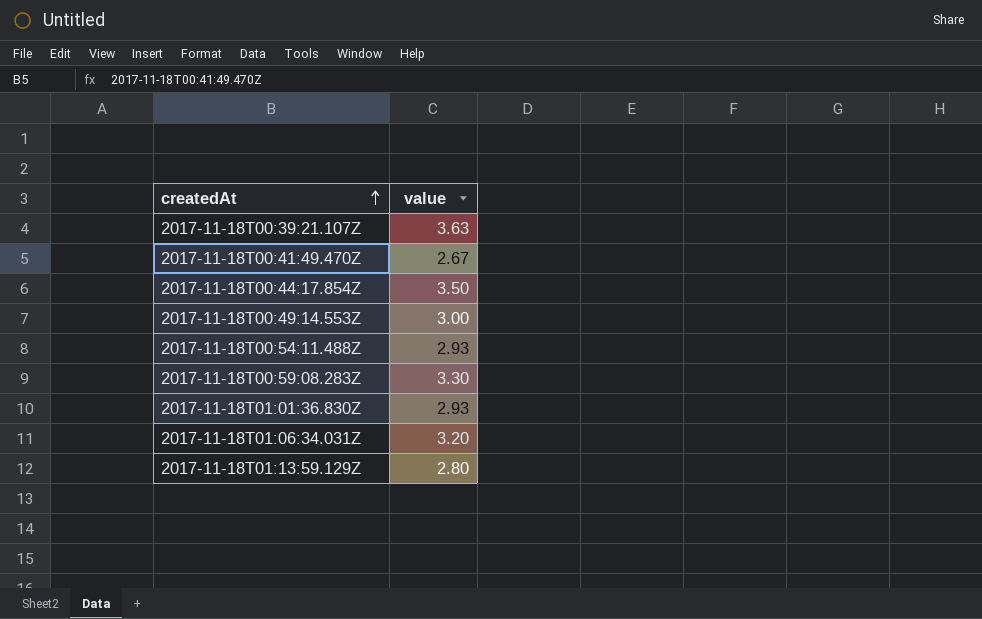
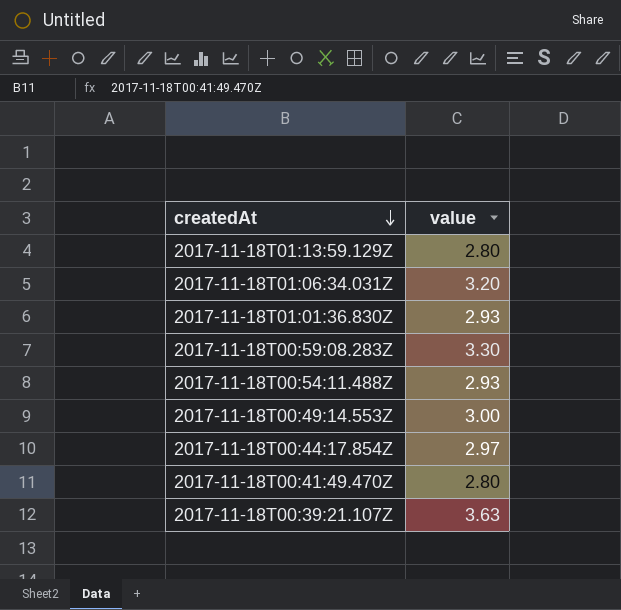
row order: createdAt ascending -> createdAt descending
2017-11-18T00:44:17.854Z | value: 3.50 -> 2.97
2017-11-18T00:41:49.470Z | value: 2.67 -> 2.80

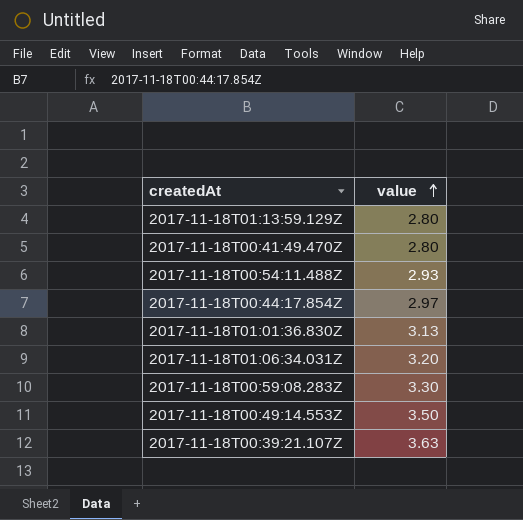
row order: createdAt descending -> value ascending
2017-11-18T01:01:36.830Z | value: 2.93 -> 3.13
2017-11-18T00:49:14.553Z | value: 3.00 -> 3.50

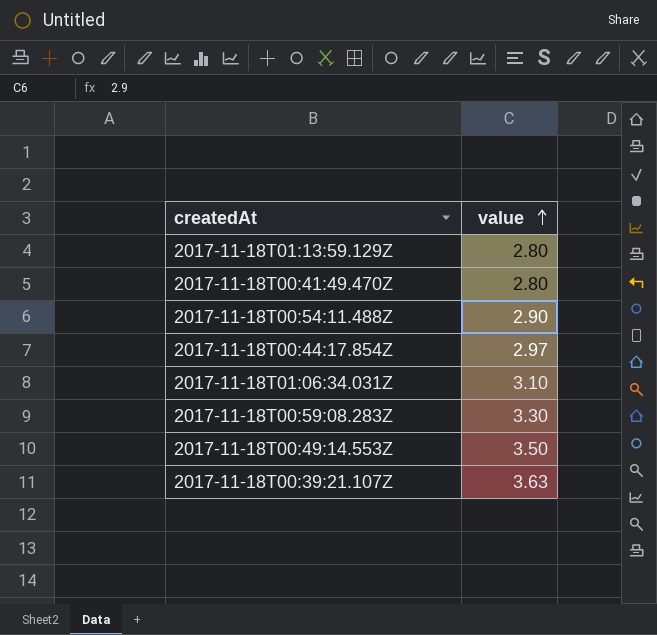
row 2017-11-18T01:01:36.830Z: 3.13 -> none
2017-11-18T00:54:11.488Z | value: 2.93 -> 2.90
2017-11-18T01:06:34.031Z | value: 3.20 -> 3.10

